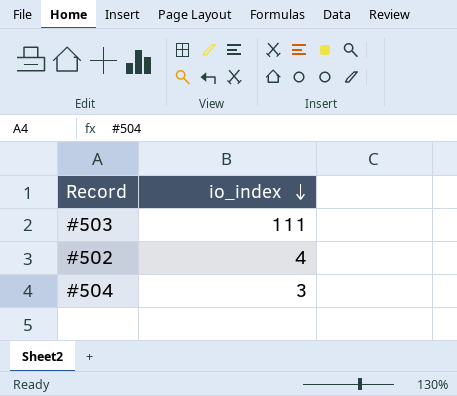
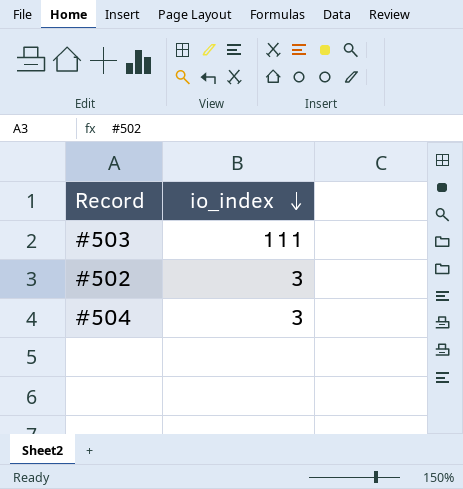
#502 | io_index: 4 -> 3

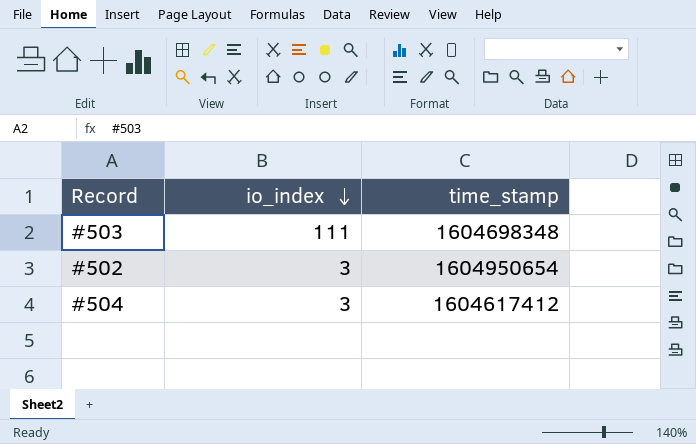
column time_stamp | position: none -> 3

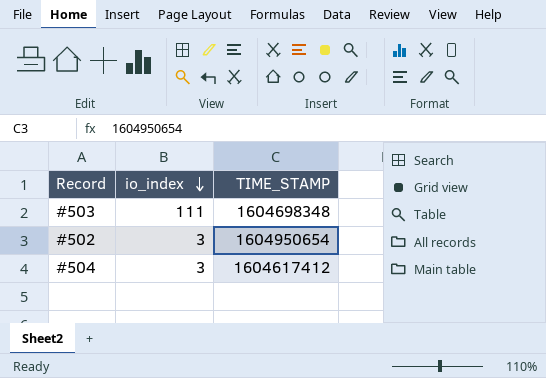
column name: time_stamp -> TIME_STAMP

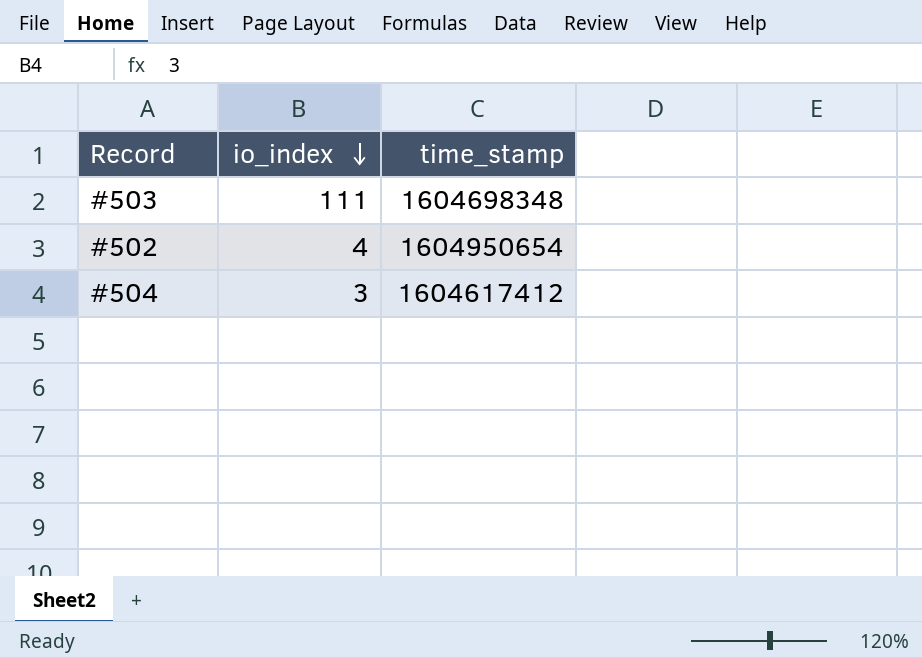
column name: TIME_STAMP -> time_stamp
#502 | io_index: 3 -> 4

